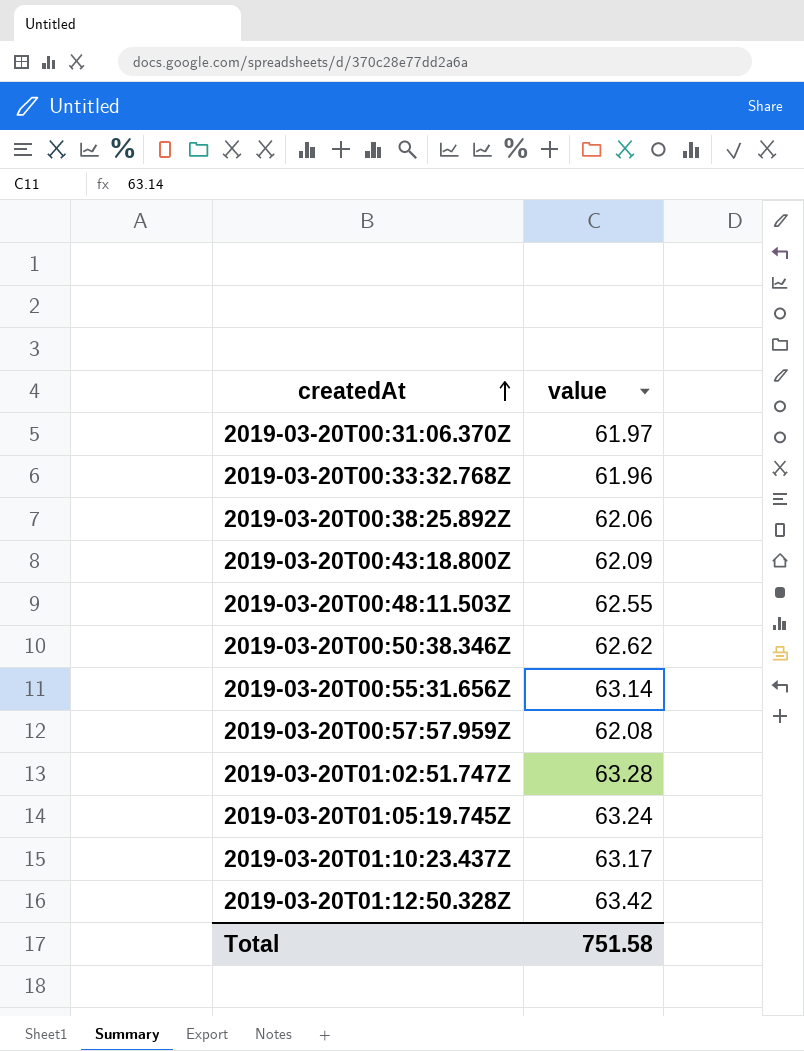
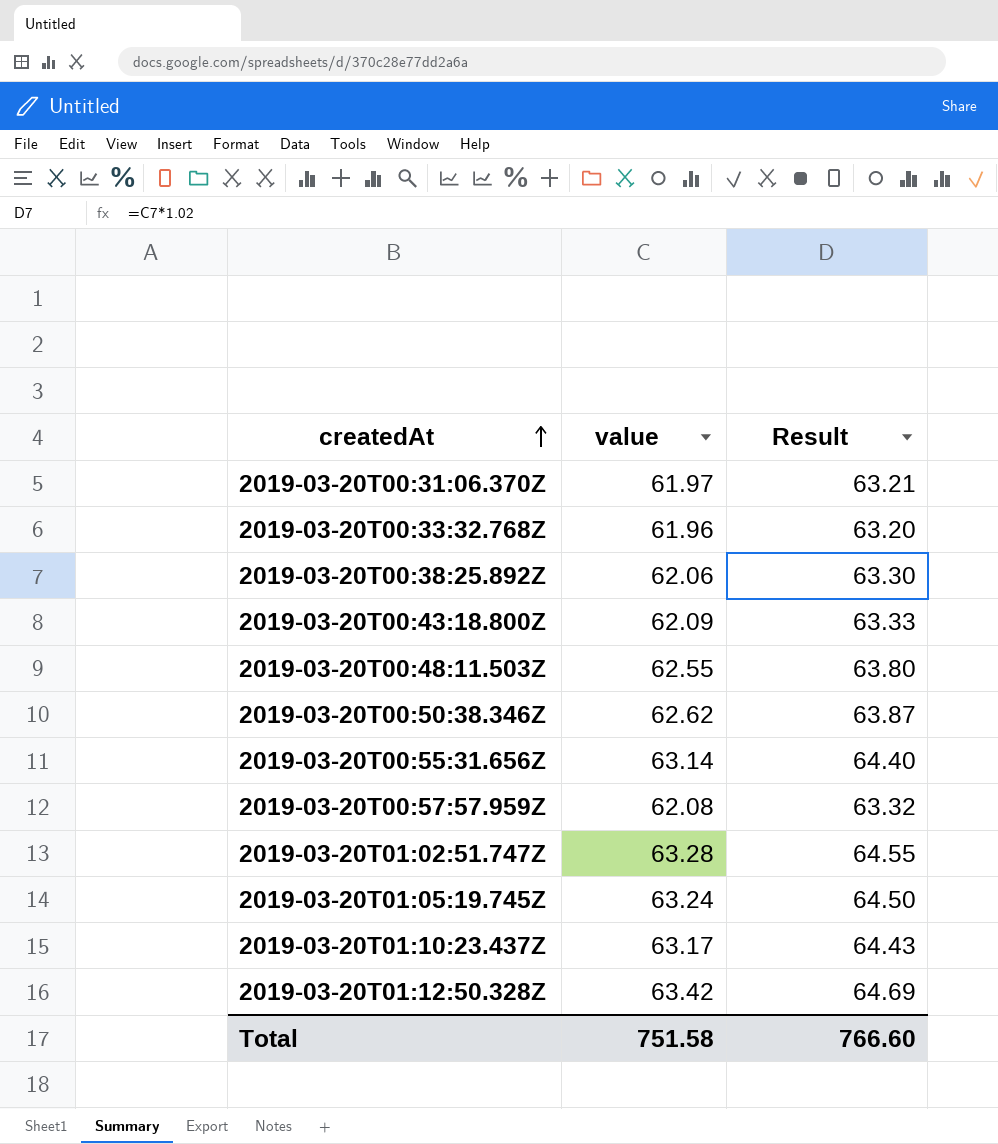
column Result | formula: none -> [value] * 1.02

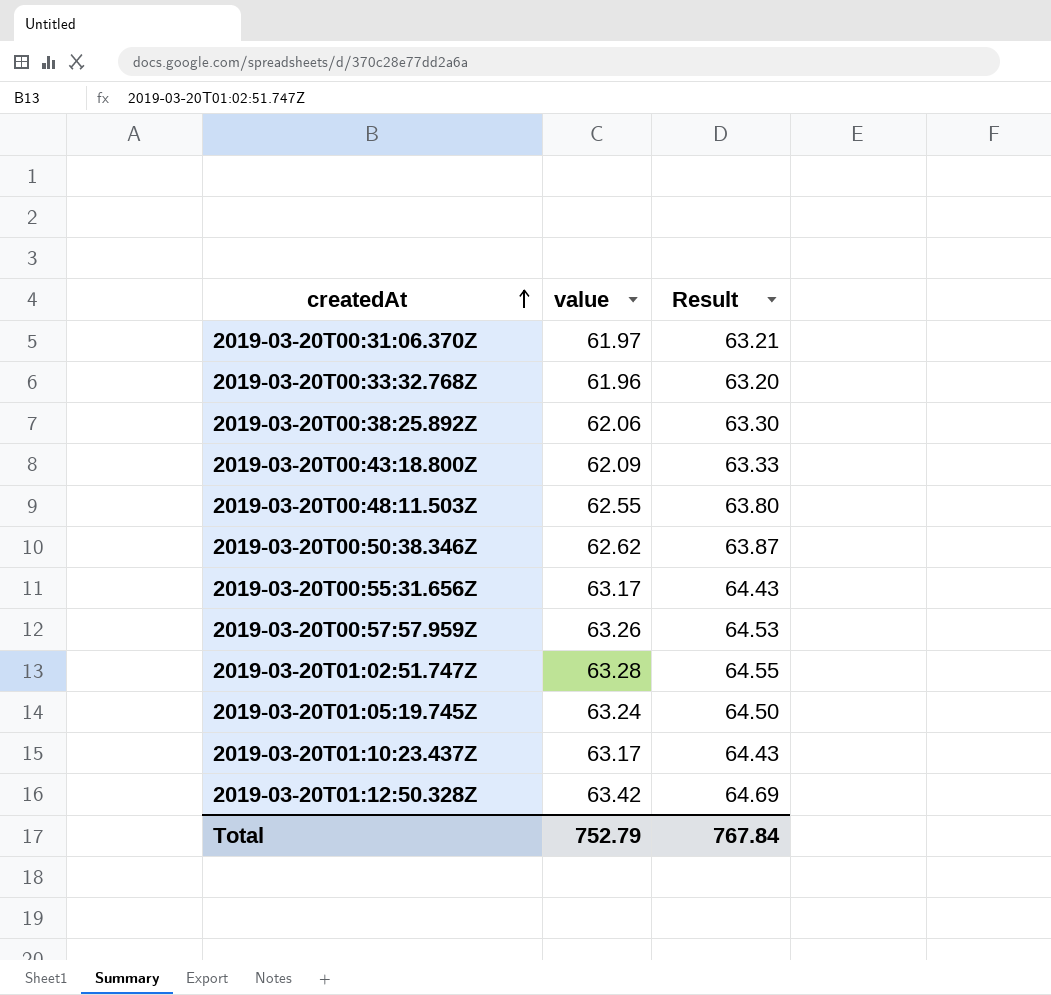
2019-03-20T00:55:31.656Z | value: 63.14 -> 63.17
2019-03-20T00:55:31.656Z | Result: 64.40 -> 64.43
2019-03-20T00:57:57.959Z | value: 62.08 -> 63.26
2019-03-20T00:57:57.959Z | Result: 63.32 -> 64.53
Total | value: 751.58 -> 752.79
Total | Result: 766.60 -> 767.84

